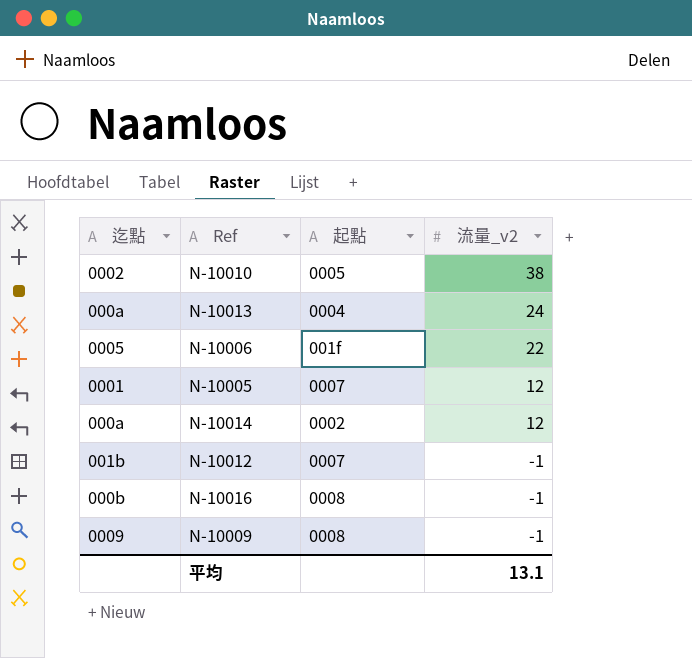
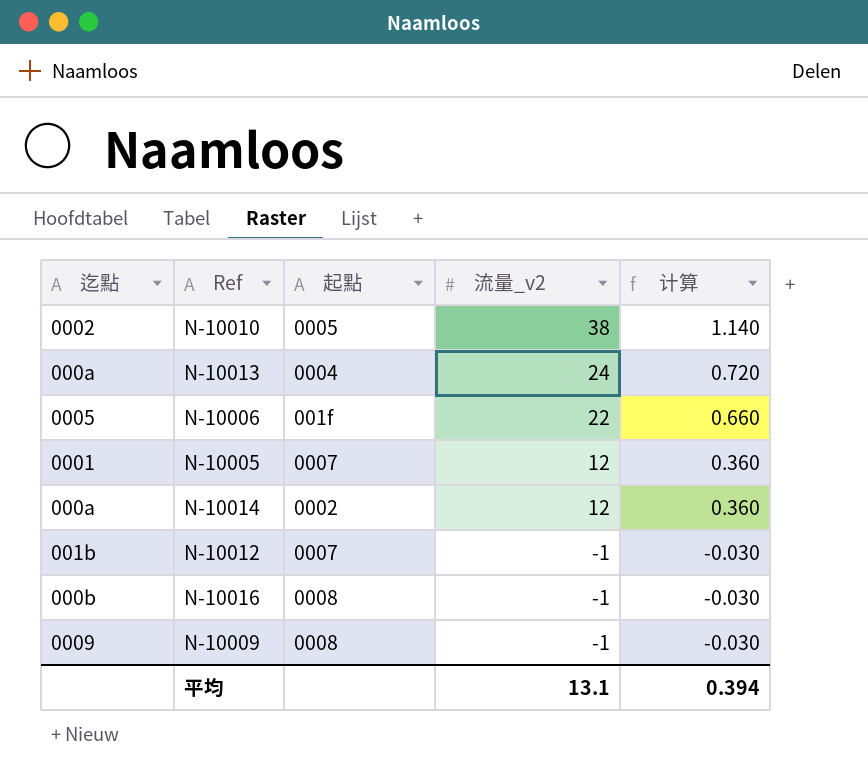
column 计算 | formula: none -> [流量_v2] * 0.03

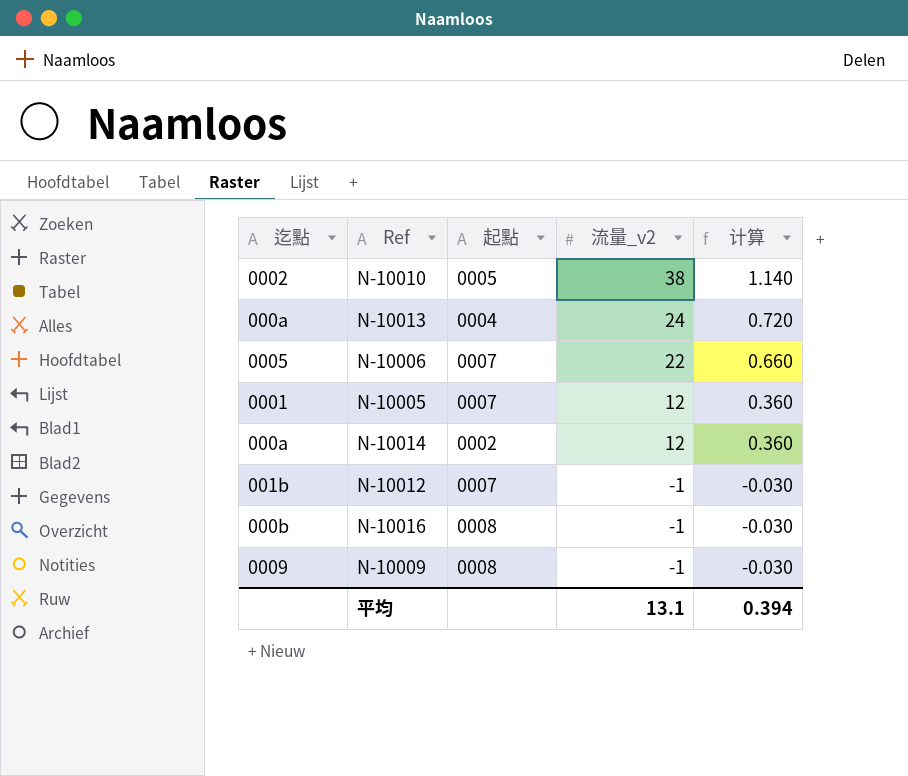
N-10006 | 起點: 001f -> 0007

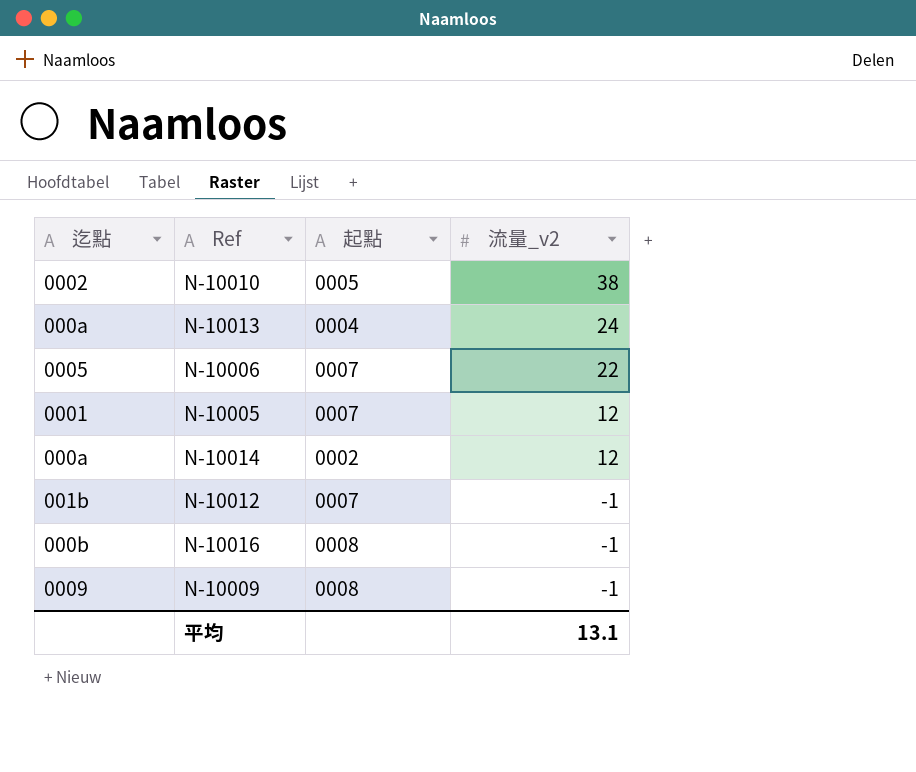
column 计算 | formula: [流量_v2] * 0.03 -> none

